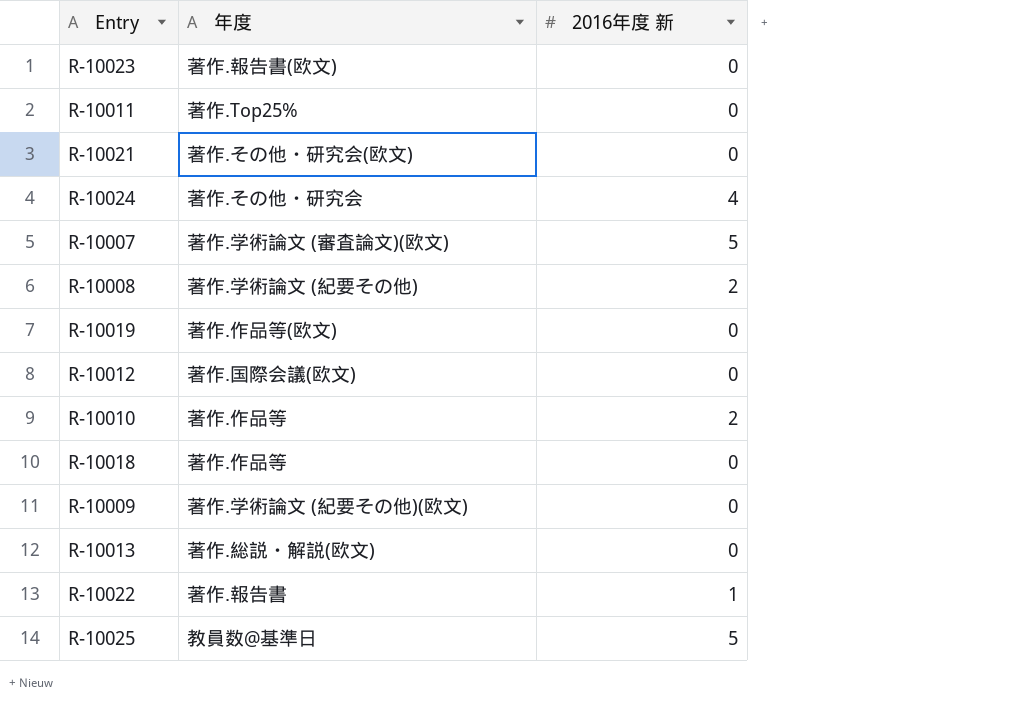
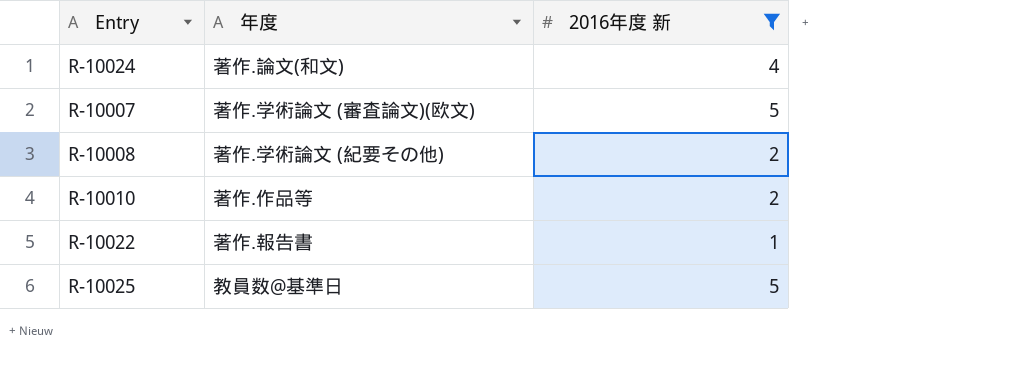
filter: none -> 2016年度 新 != 0
R-10024 | 年度: 著作.その他・研究会 -> 著作.論文(和文)

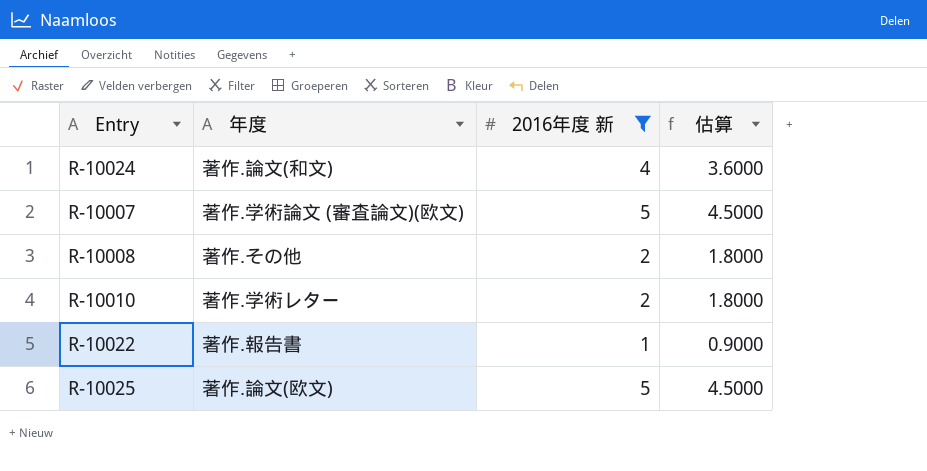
column 估算 | formula: none -> [2016年度 新] * 0.9
R-10008 | 年度: 著作.学術論文 (紀要その他) -> 著作.その他
R-10010 | 年度: 著作.作品等 -> 著作.学術レター
R-10025 | 年度: 教員数@基準日 -> 著作.論文(欧文)

